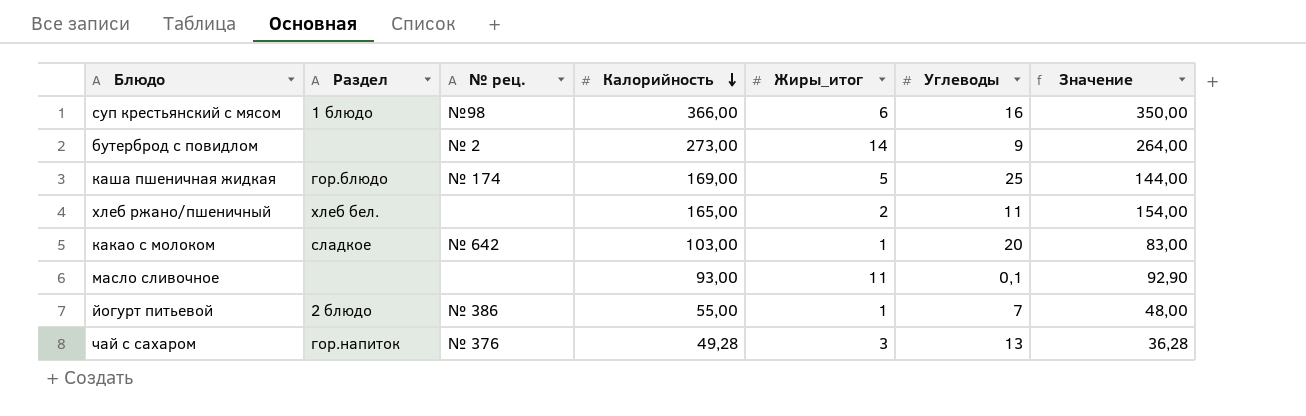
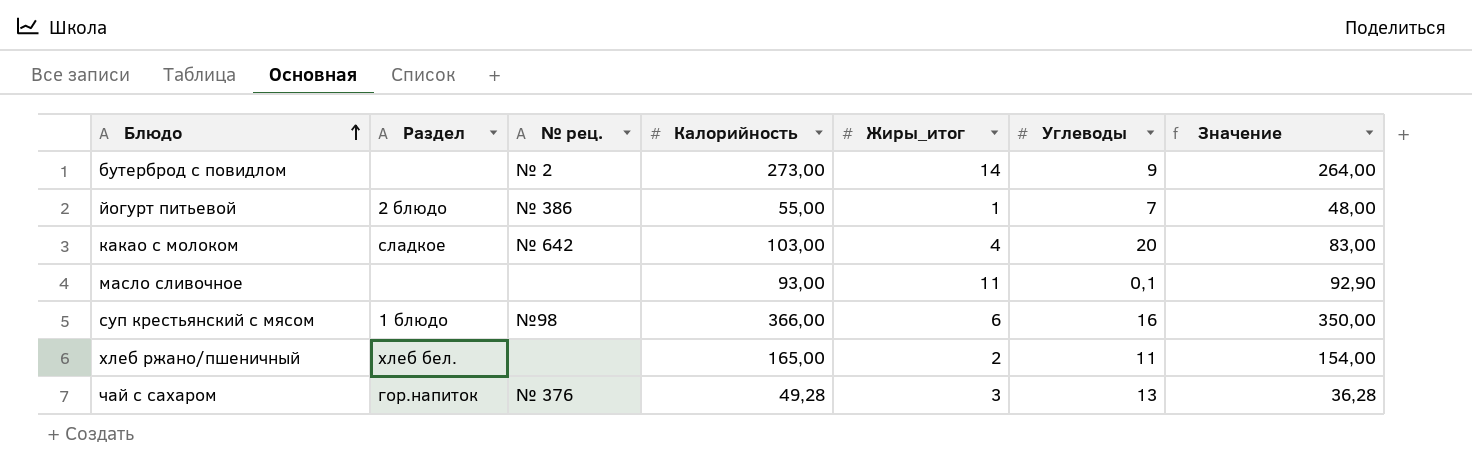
row order: Калорийность descending -> Блюдо ascending
row каша пшеничная жидкая: гор.блюдо | № 174 | 169,00 | 5 | 25 | 144,00 -> none
какао с молоком | Жиры_итог: 1 -> 4

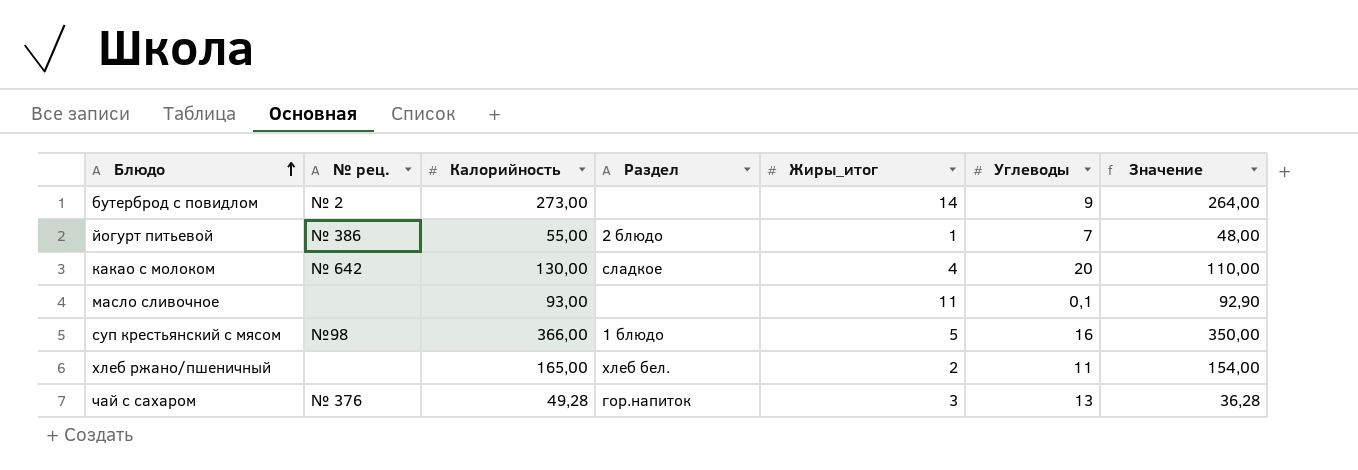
column Раздел | position: 2 -> 4
какао с молоком | Калорийность: 103,00 -> 130,00
какао с молоком | Значение: 83,00 -> 110,00
суп крестьянский с мясом | Жиры_итог: 6 -> 5

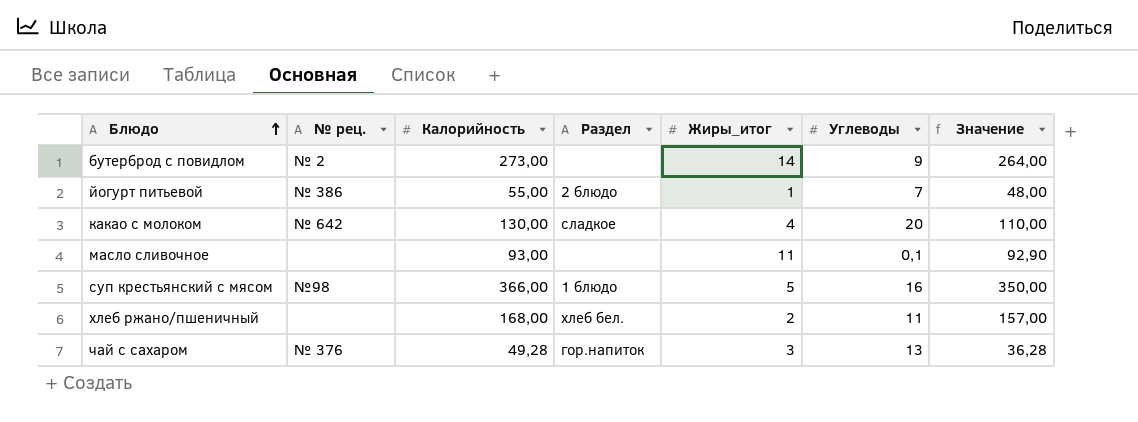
хлеб ржано/пшеничный | Калорийность: 165,00 -> 168,00
хлеб ржано/пшеничный | Значение: 154,00 -> 157,00

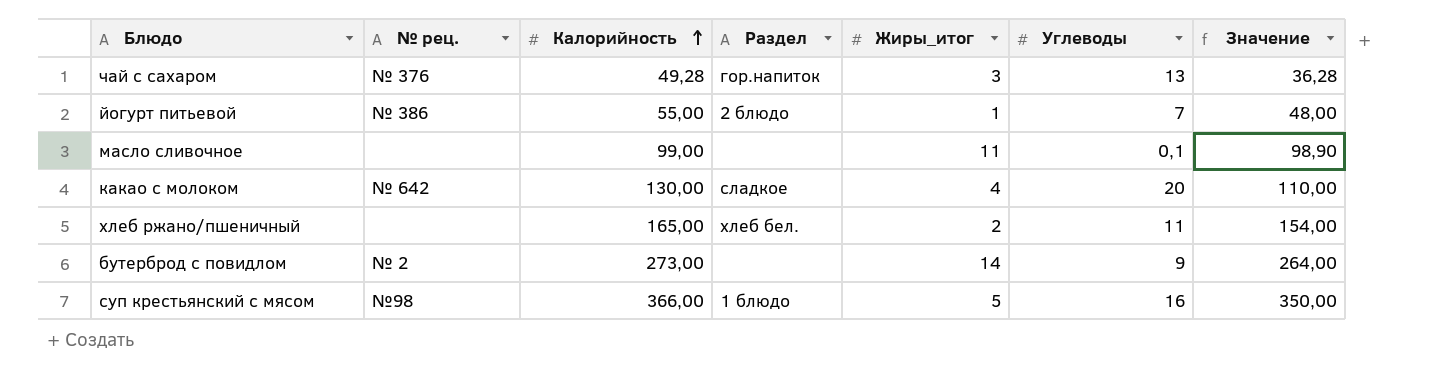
row order: Блюдо ascending -> Калорийность ascending
масло сливочное | Калорийность: 93,00 -> 99,00
масло сливочное | Значение: 92,90 -> 98,90
хлеб ржано/пшеничный | Калорийность: 168,00 -> 165,00
хлеб ржано/пшеничный | Значение: 157,00 -> 154,00

